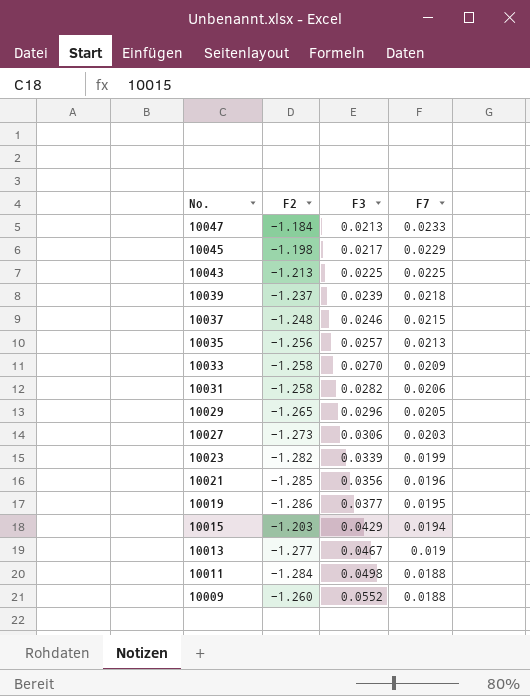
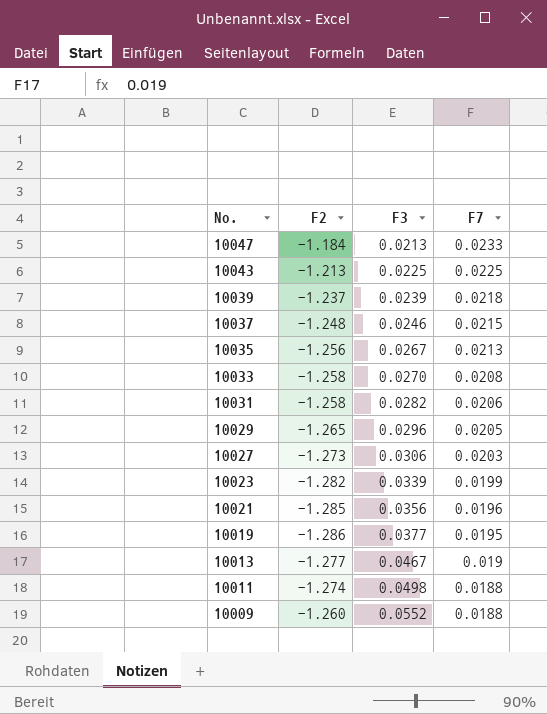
row 10045: -1.198 | 0.0217 | 0.0229 -> none
row 10015: -1.203 | 0.0429 | 0.0194 -> none
10035 | F3: 0.0257 -> 0.0267
10033 | F7: 0.0209 -> 0.0208
10011 | F2: -1.284 -> -1.274

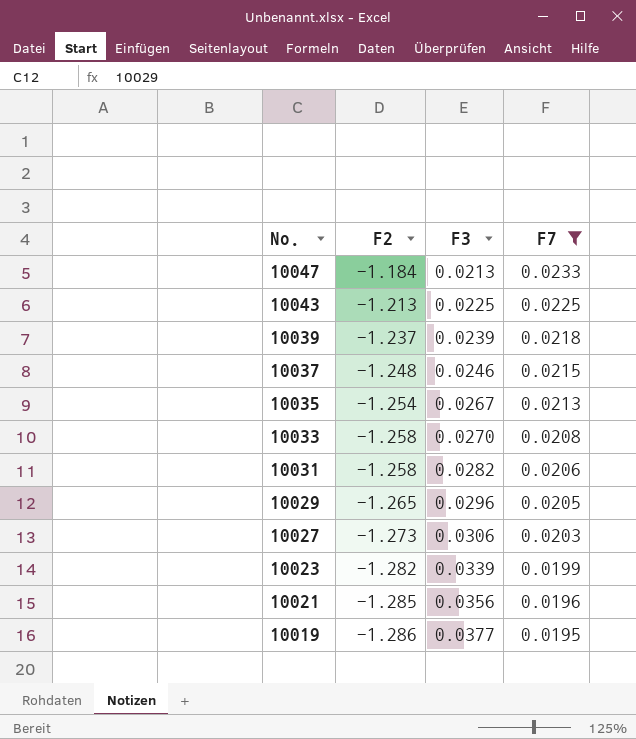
filter: none -> F7 >= 0.0195
10035 | F2: -1.256 -> -1.254

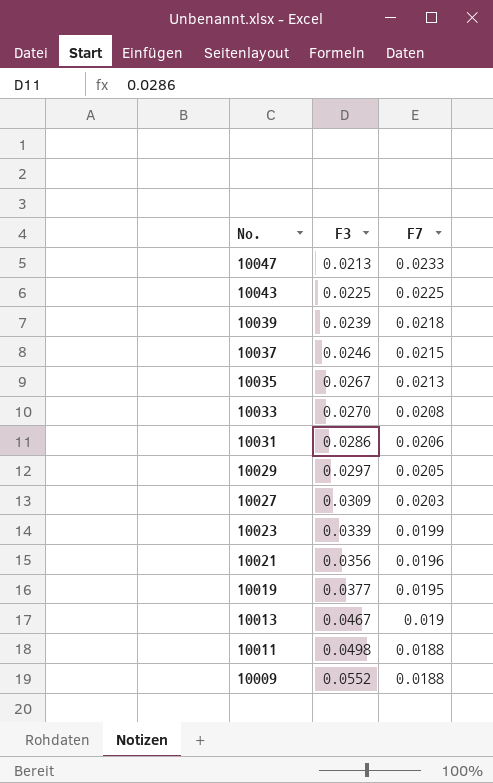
filter: F7 >= 0.0195 -> none
column F2 | position: 2 -> none
10031 | F3: 0.0282 -> 0.0286
10029 | F3: 0.0296 -> 0.0297
10027 | F3: 0.0306 -> 0.0309

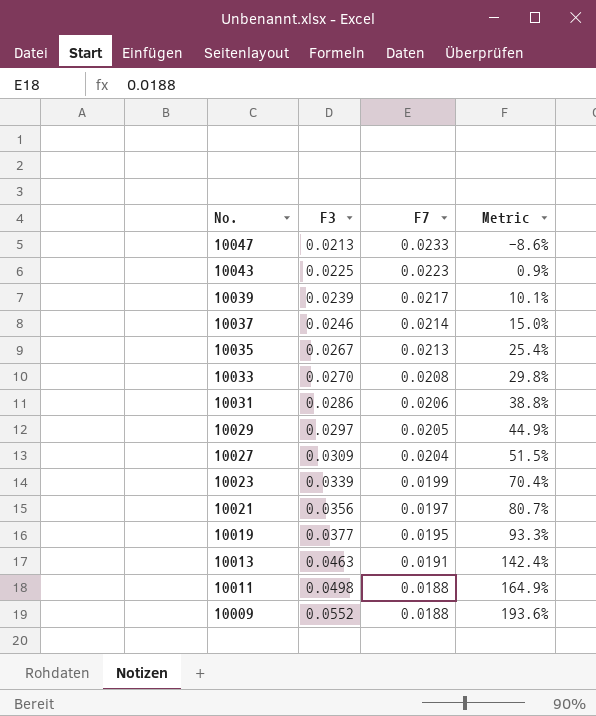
column Metric | formula: none -> ([F3] - [F7]) / [F7]
10043 | F7: 0.0225 -> 0.0223
10039 | F7: 0.0218 -> 0.0217
10037 | F7: 0.0215 -> 0.0214
10027 | F7: 0.0203 -> 0.0204
10021 | F7: 0.0196 -> 0.0197
10013 | F3: 0.0467 -> 0.0463
10013 | F7: 0.019 -> 0.0191

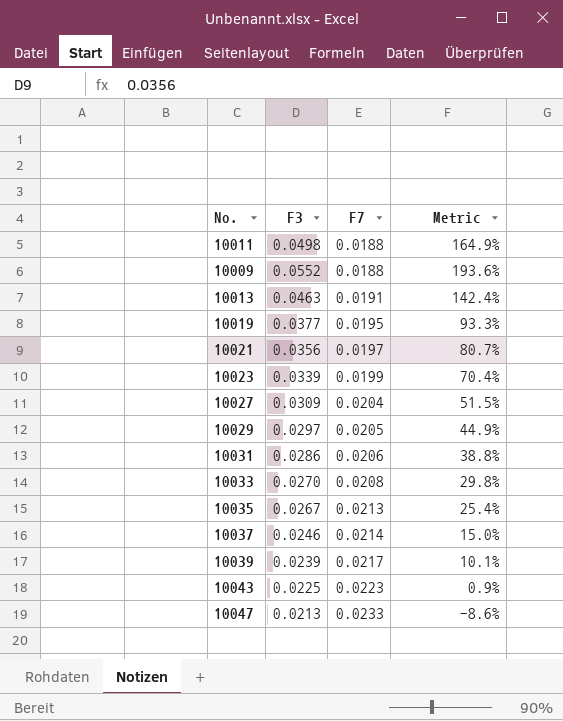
row order: No. descending -> F7 ascending

